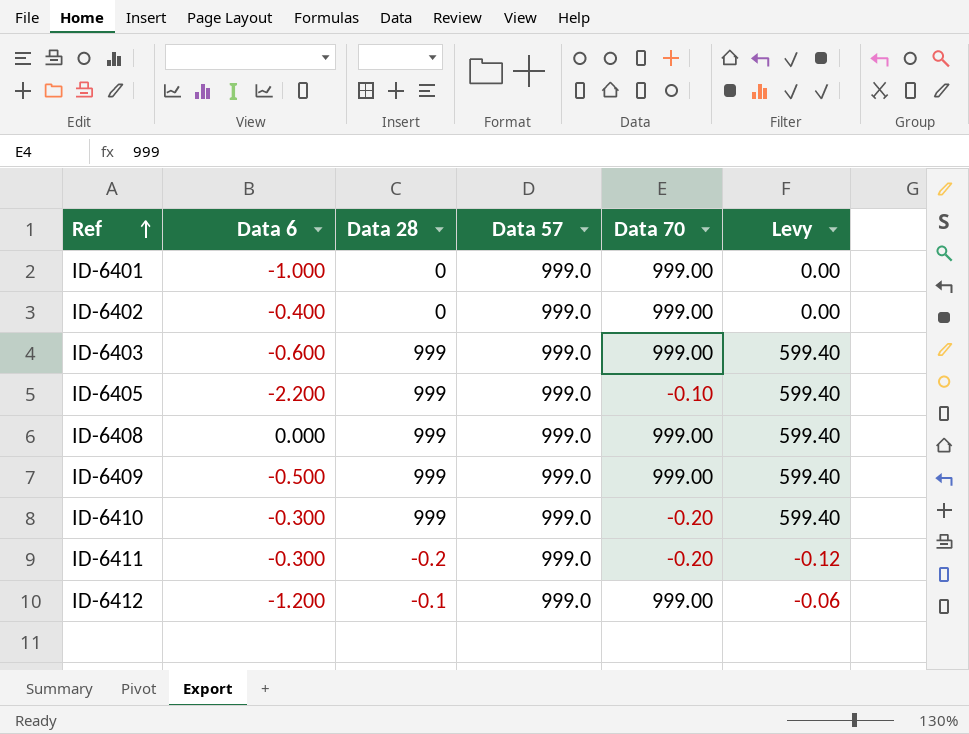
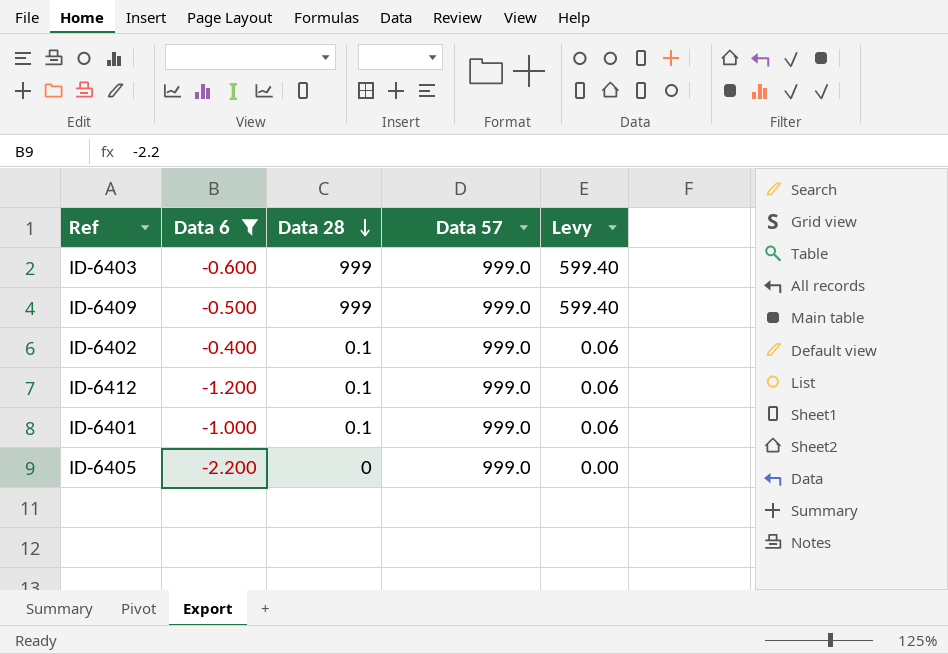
filter: none -> Data 6 <= -0.400
row order: Ref ascending -> Data 28 descending
column Data 70 | position: 5 -> none
ID-6402 | Data 28: 0 -> 0.1
ID-6402 | Levy: 0.00 -> 0.06
ID-6412 | Data 28: -0.1 -> 0.1
ID-6412 | Levy: -0.06 -> 0.06
ID-6401 | Data 28: 0 -> 0.1
ID-6401 | Levy: 0.00 -> 0.06
ID-6405 | Data 28: 999 -> 0
ID-6405 | Levy: 599.40 -> 0.00

